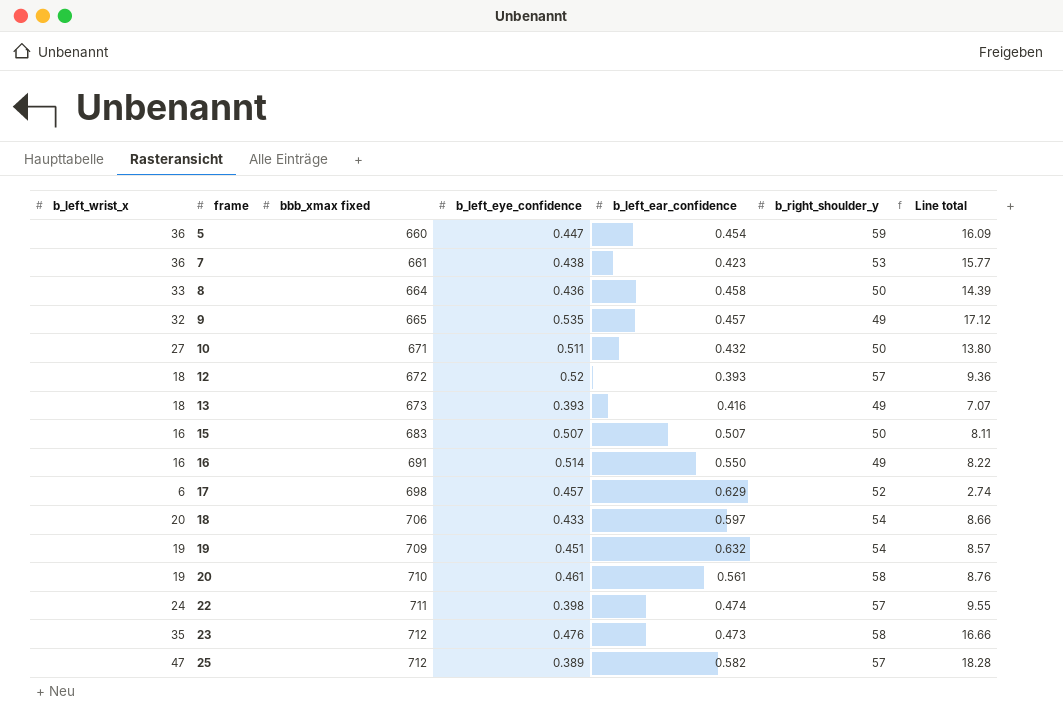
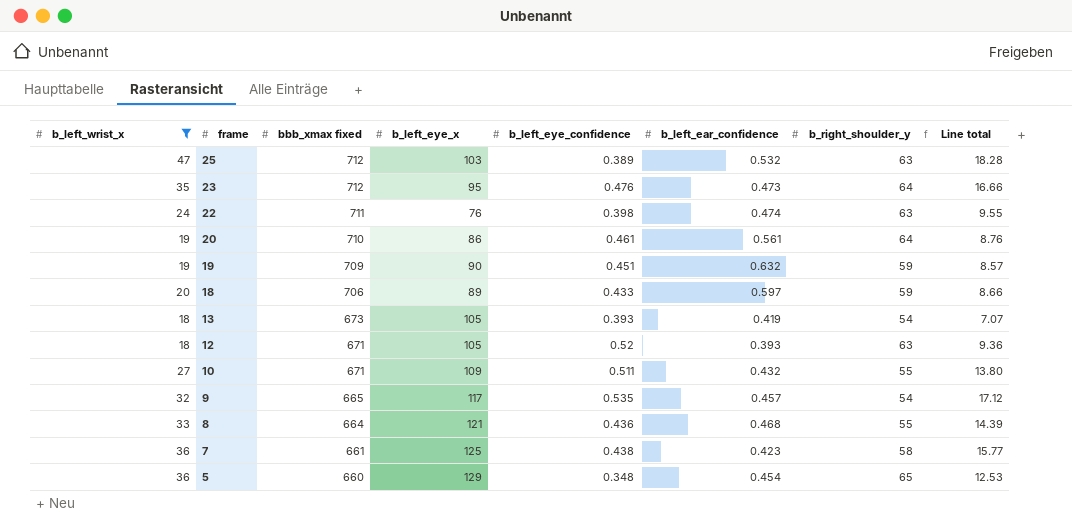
filter: none -> b_left_wrist_x >= 18
row order: frame ascending -> frame descending
column b_left_eye_x | position: none -> 4
25 | b_left_ear_confidence: 0.582 -> 0.532
25 | b_right_shoulder_y: 57 -> 63
23 | b_right_shoulder_y: 58 -> 64
22 | b_right_shoulder_y: 57 -> 63
20 | b_right_shoulder_y: 58 -> 64
19 | b_right_shoulder_y: 54 -> 59
18 | b_right_shoulder_y: 54 -> 59
13 | b_left_ear_confidence: 0.416 -> 0.419
13 | b_right_shoulder_y: 49 -> 54
12 | bbb_xmax fixed: 672 -> 671
12 | b_right_shoulder_y: 57 -> 63
10 | b_right_shoulder_y: 50 -> 55
9 | b_right_shoulder_y: 49 -> 54
8 | b_left_ear_confidence: 0.458 -> 0.468
8 | b_right_shoulder_y: 50 -> 55
7 | b_right_shoulder_y: 53 -> 58
5 | b_left_eye_confidence: 0.447 -> 0.348
5 | b_right_shoulder_y: 59 -> 65
5 | Line total: 16.09 -> 12.53

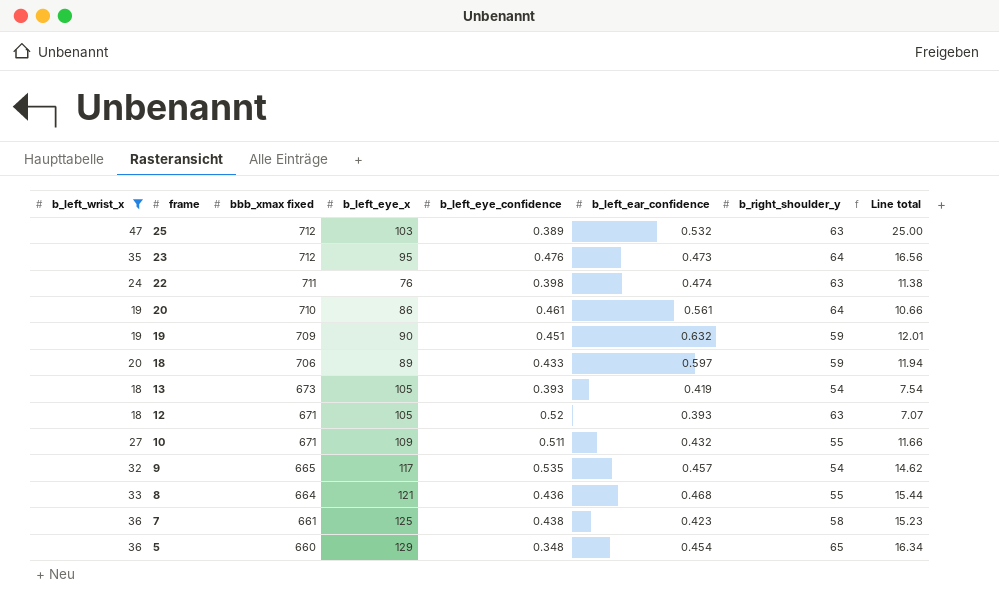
column Line total | formula: [b_left_wrist_x] * [b_left_eye_confidence] -> [b_left_wrist_x] * [b_left_ear_confidence]

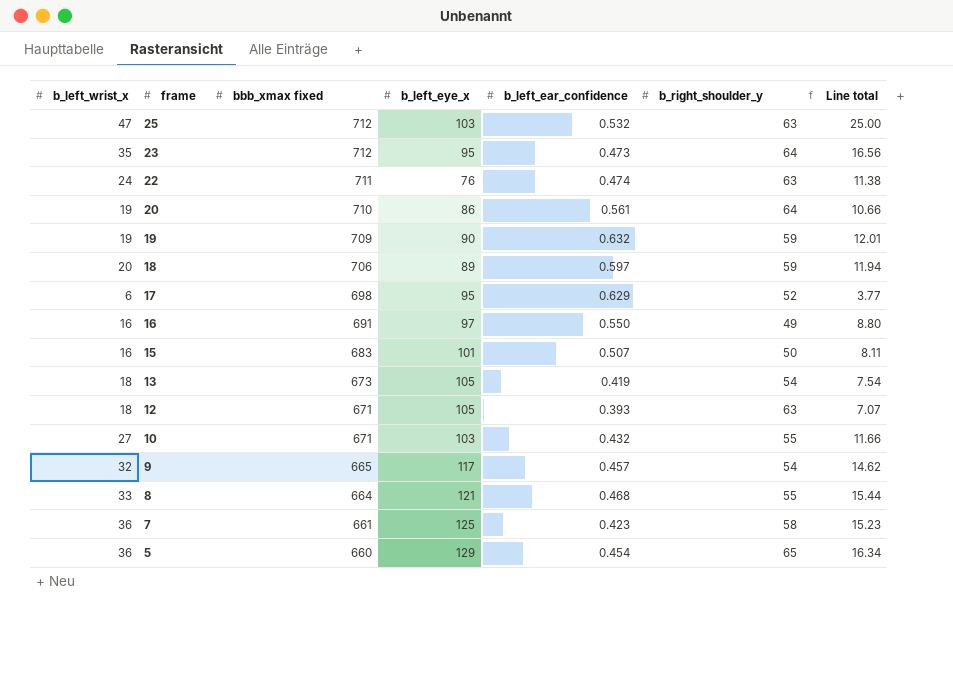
filter: b_left_wrist_x >= 18 -> none
column b_left_eye_confidence | position: 5 -> none
10 | b_left_eye_x: 109 -> 103

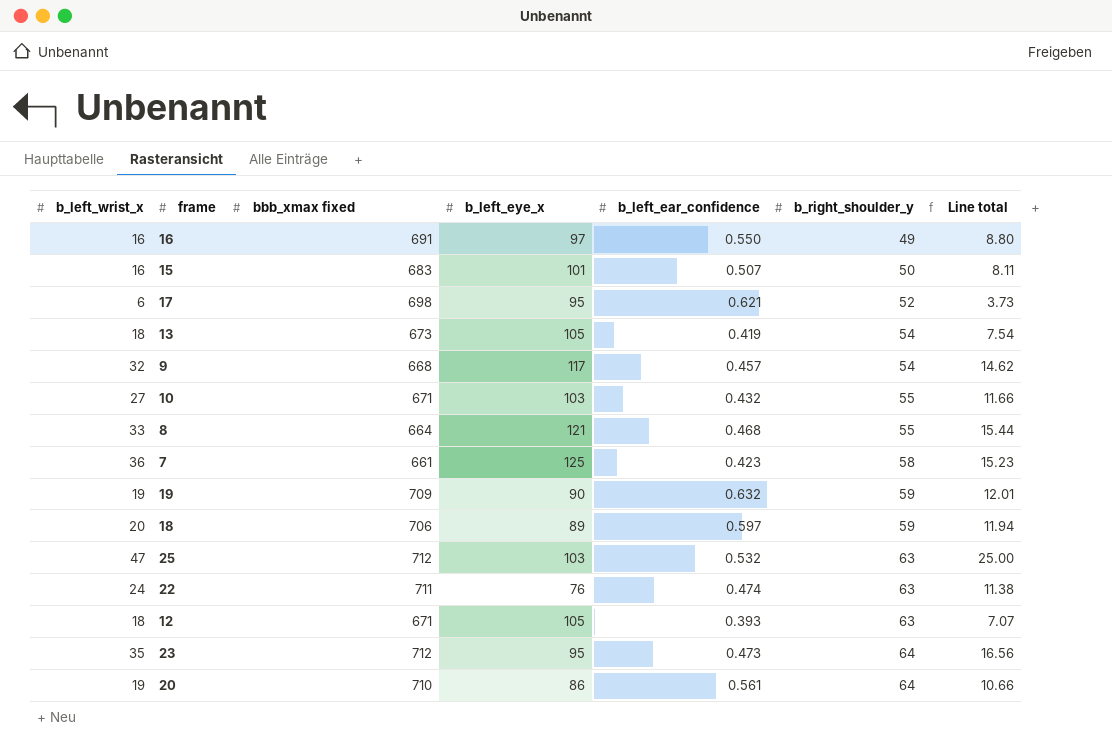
row order: frame descending -> b_right_shoulder_y ascending
row 5: 36 | 660 | 129 | 0.454 | 65 | 16.34 -> none
17 | b_left_ear_confidence: 0.629 -> 0.621
17 | Line total: 3.77 -> 3.73
9 | bbb_xmax fixed: 665 -> 668

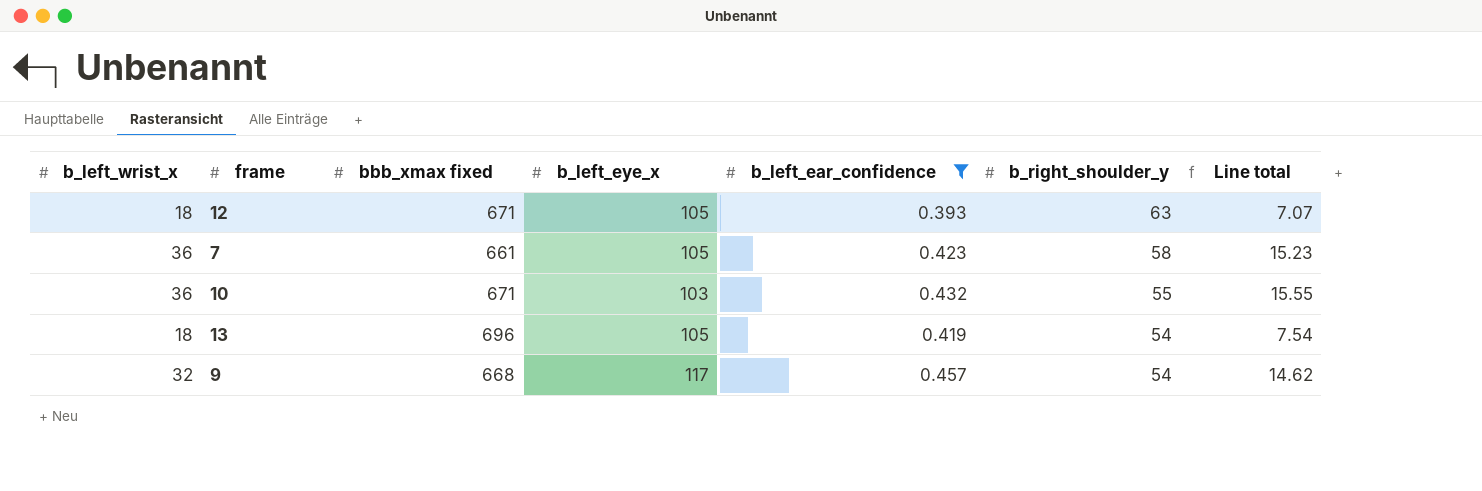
filter: none -> b_left_ear_confidence <= 0.457
row order: b_right_shoulder_y ascending -> b_right_shoulder_y descending
7 | b_left_eye_x: 125 -> 105
10 | b_left_wrist_x: 27 -> 36
10 | Line total: 11.66 -> 15.55
13 | bbb_xmax fixed: 673 -> 696

